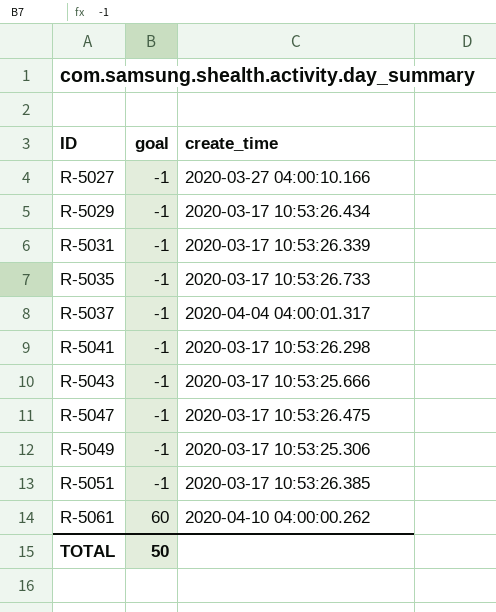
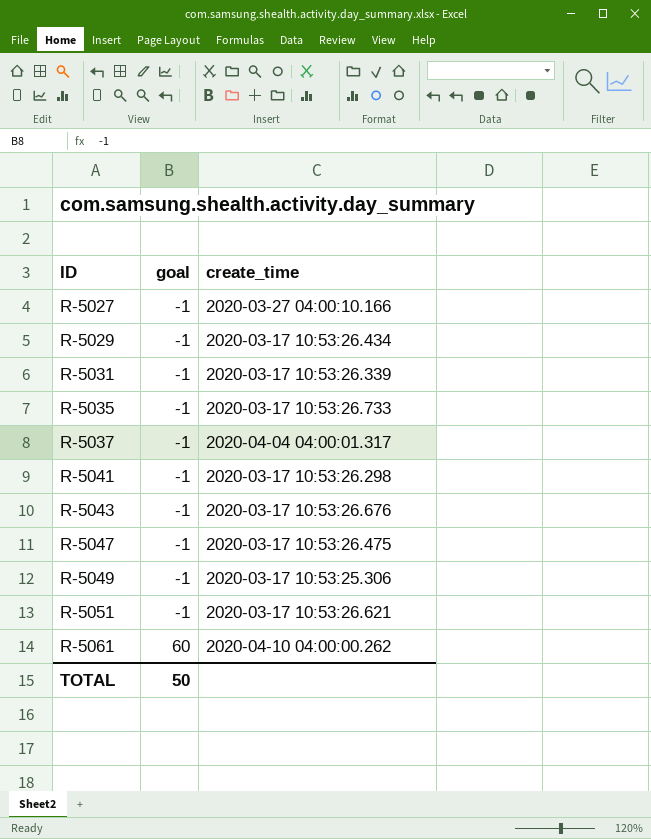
R-5043 | create_time: 2020-03-17 10:53:25.666 -> 2020-03-17 10:53:26.676
R-5051 | create_time: 2020-03-17 10:53:26.385 -> 2020-03-17 10:53:26.621

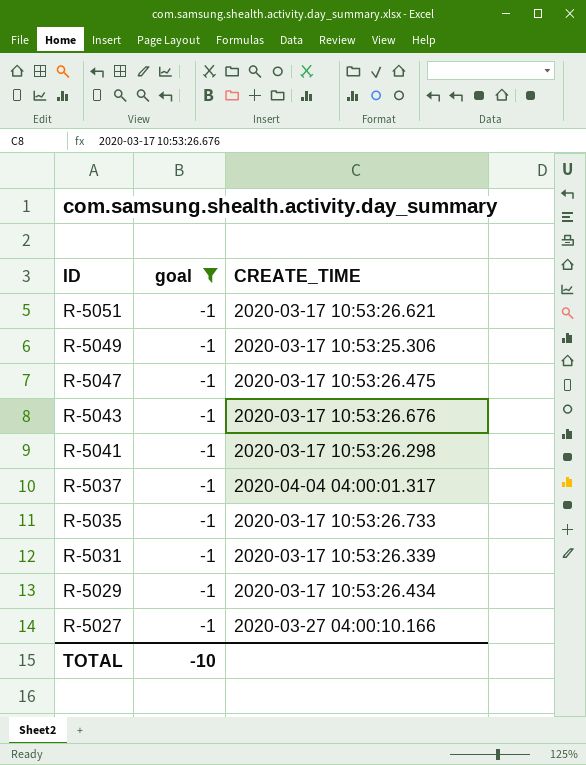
filter: none -> goal = -1
row order: ID ascending -> ID descending
column name: create_time -> CREATE_TIME
TOTAL | goal: 50 -> -10

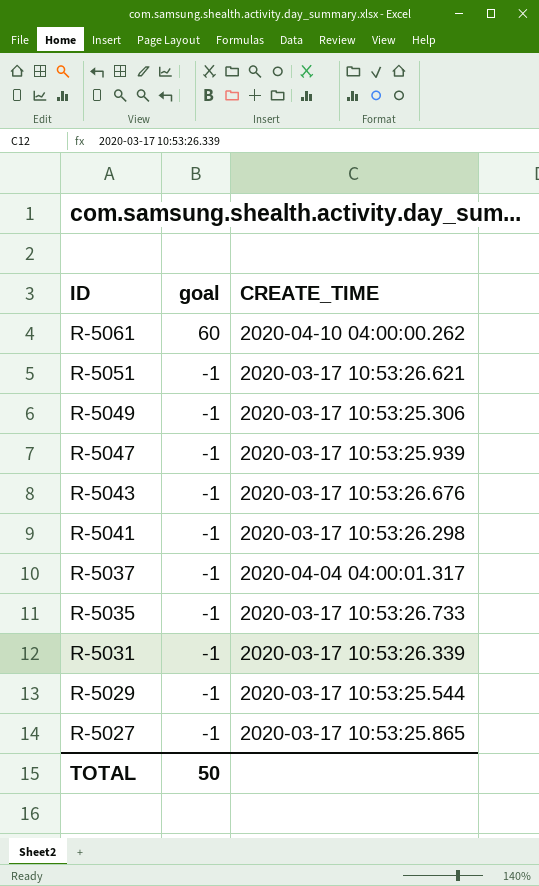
filter: goal = -1 -> none
R-5047 | CREATE_TIME: 2020-03-17 10:53:26.475 -> 2020-03-17 10:53:25.939
R-5029 | CREATE_TIME: 2020-03-17 10:53:26.434 -> 2020-03-17 10:53:25.544
R-5027 | CREATE_TIME: 2020-03-27 04:00:10.166 -> 2020-03-17 10:53:25.865
TOTAL | goal: -10 -> 50

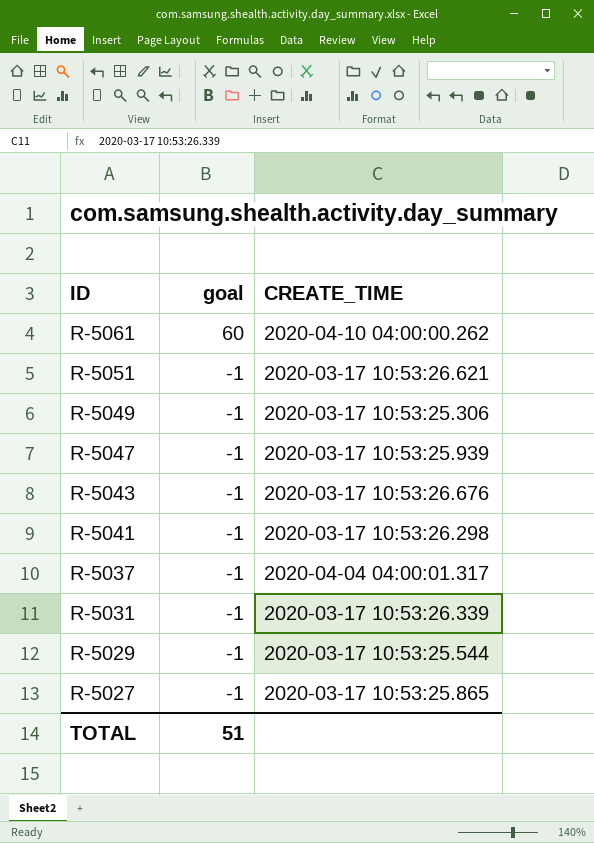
row R-5035: -1 | 2020-03-17 10:53:26.733 -> none
TOTAL | goal: 50 -> 51

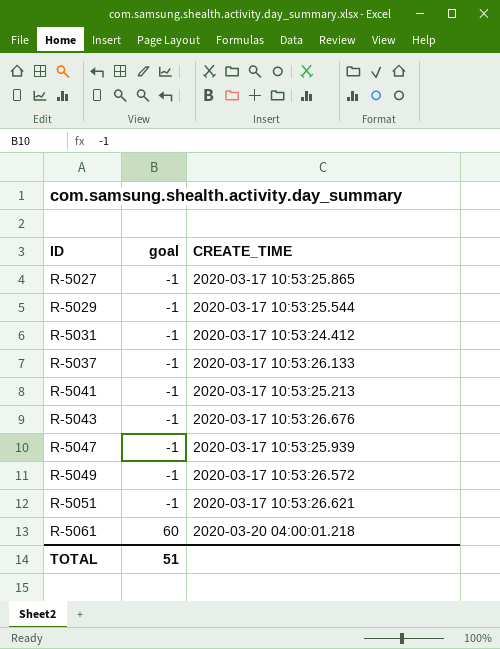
row order: ID descending -> ID ascending
R-5031 | CREATE_TIME: 2020-03-17 10:53:26.339 -> 2020-03-17 10:53:24.412
R-5037 | CREATE_TIME: 2020-04-04 04:00:01.317 -> 2020-03-17 10:53:26.133
R-5041 | CREATE_TIME: 2020-03-17 10:53:26.298 -> 2020-03-17 10:53:25.213
R-5049 | CREATE_TIME: 2020-03-17 10:53:25.306 -> 2020-03-17 10:53:26.572
R-5061 | CREATE_TIME: 2020-04-10 04:00:00.262 -> 2020-03-20 04:00:01.218

